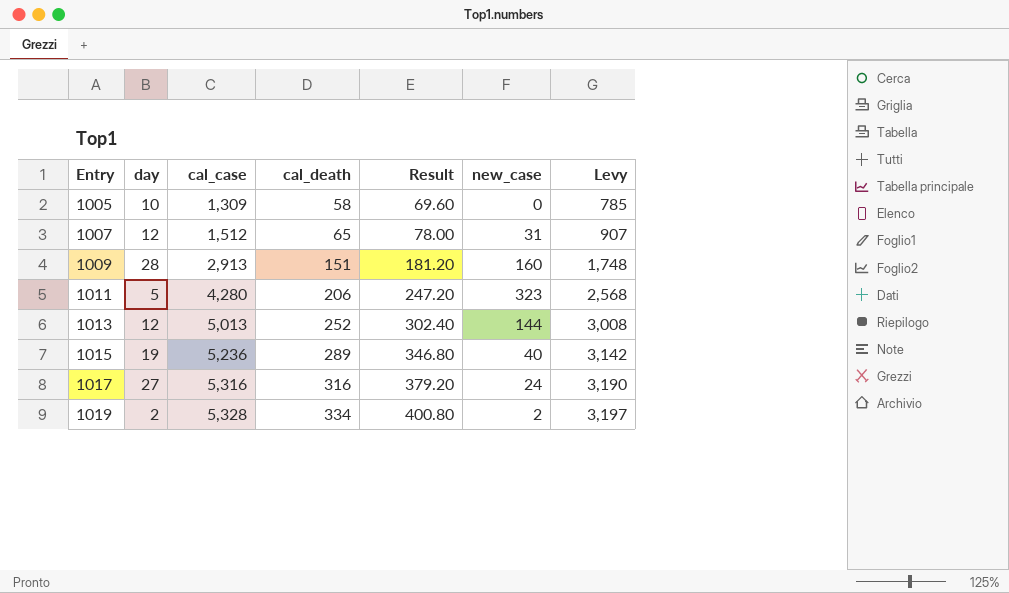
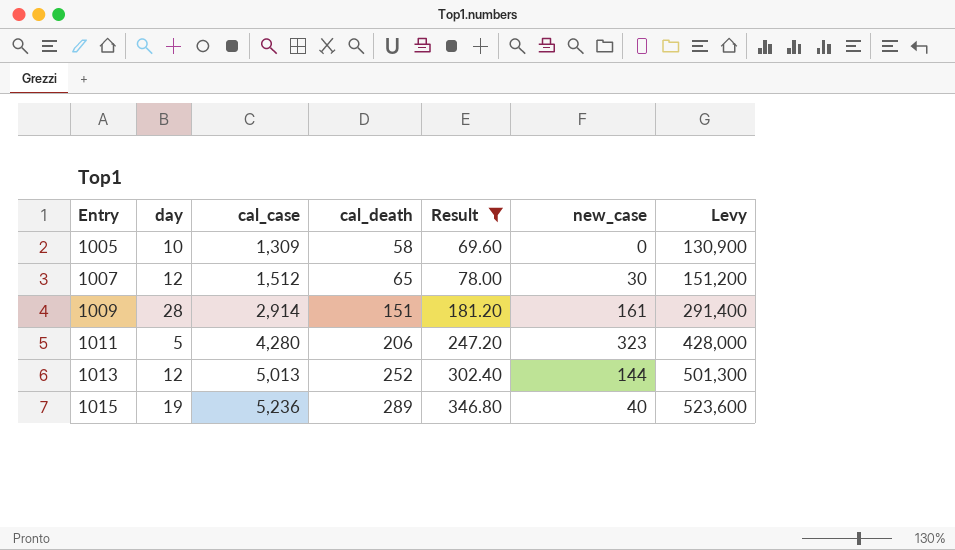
filter: none -> Result <= 346.80
column Levy | formula: [cal_case] * 0.6 -> [cal_case] * 100
1007 | new_case: 31 -> 30
1009 | cal_case: 2,913 -> 2,914
1009 | new_case: 160 -> 161

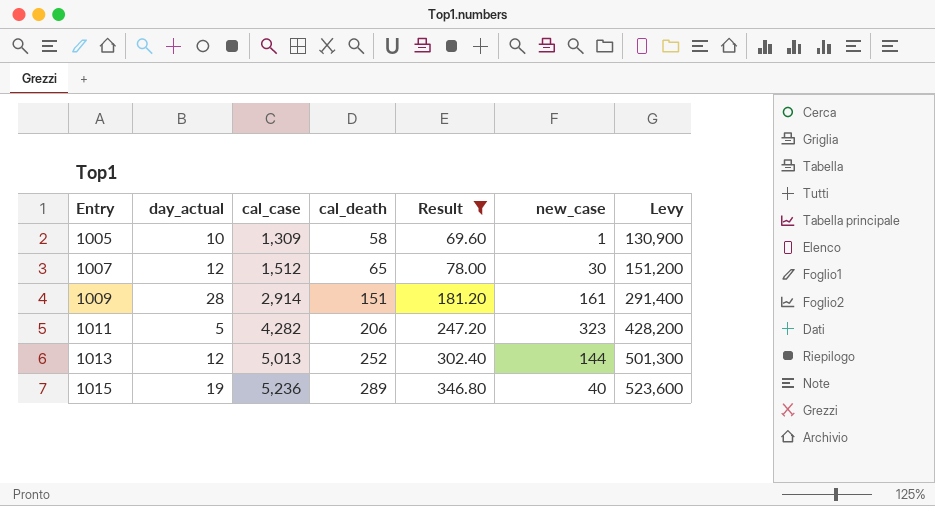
column name: day -> day_actual
1005 | new_case: 0 -> 1
1011 | cal_case: 4,280 -> 4,282
1011 | Levy: 428,000 -> 428,200

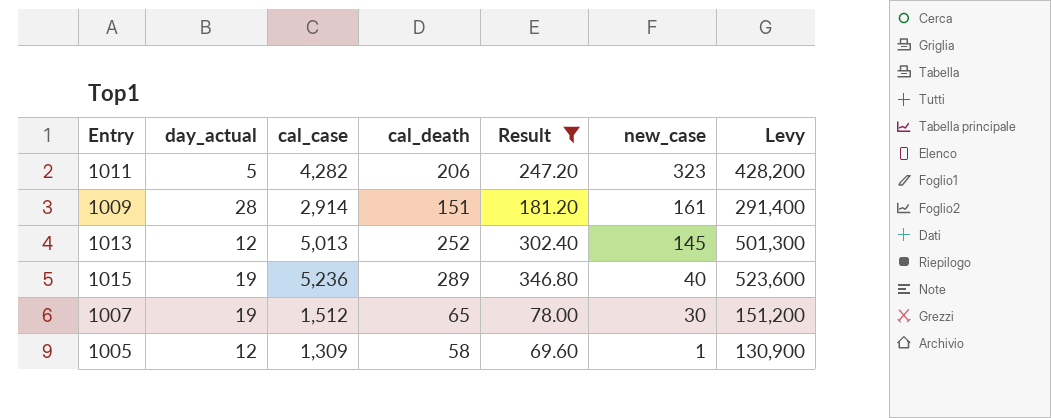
row order: Entry ascending -> new_case descending
1013 | new_case: 144 -> 145
1007 | day_actual: 12 -> 19
1005 | day_actual: 10 -> 12

